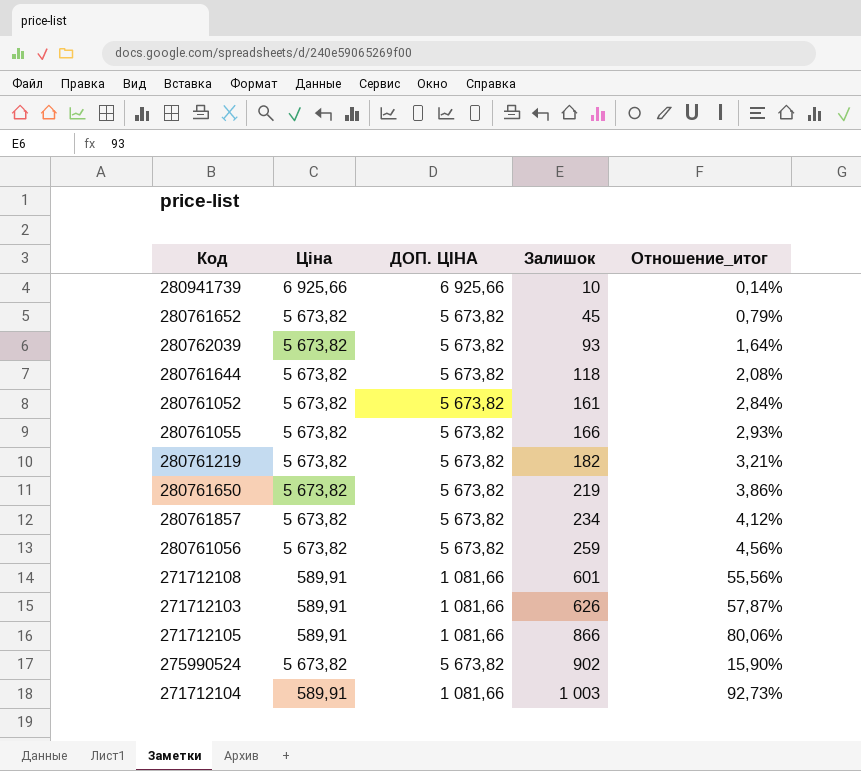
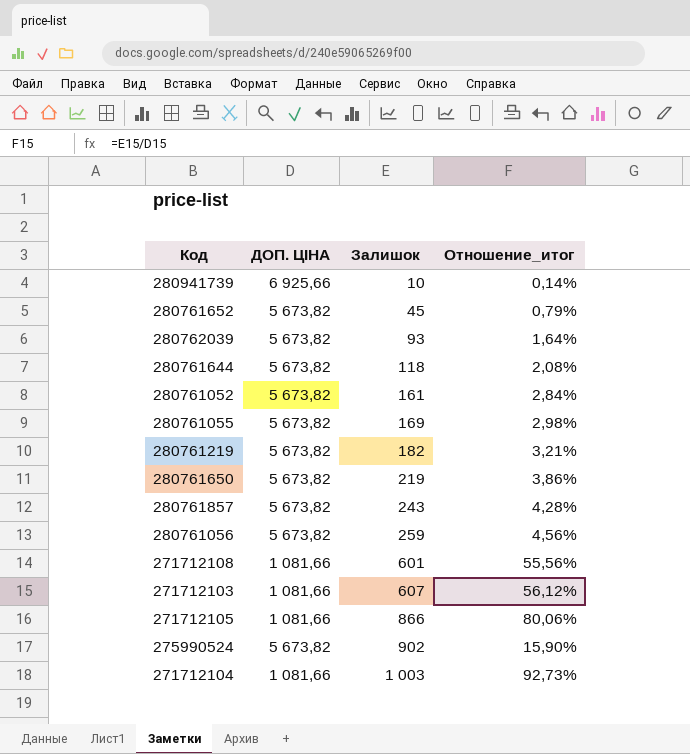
column Ціна | position: 2 -> none
280761055 | Залишок: 166 -> 169
280761055 | Отношение_итог: 2,93% -> 2,98%
280761857 | Залишок: 234 -> 243
280761857 | Отношение_итог: 4,12% -> 4,28%
271712103 | Залишок: 626 -> 607
271712103 | Отношение_итог: 57,87% -> 56,12%

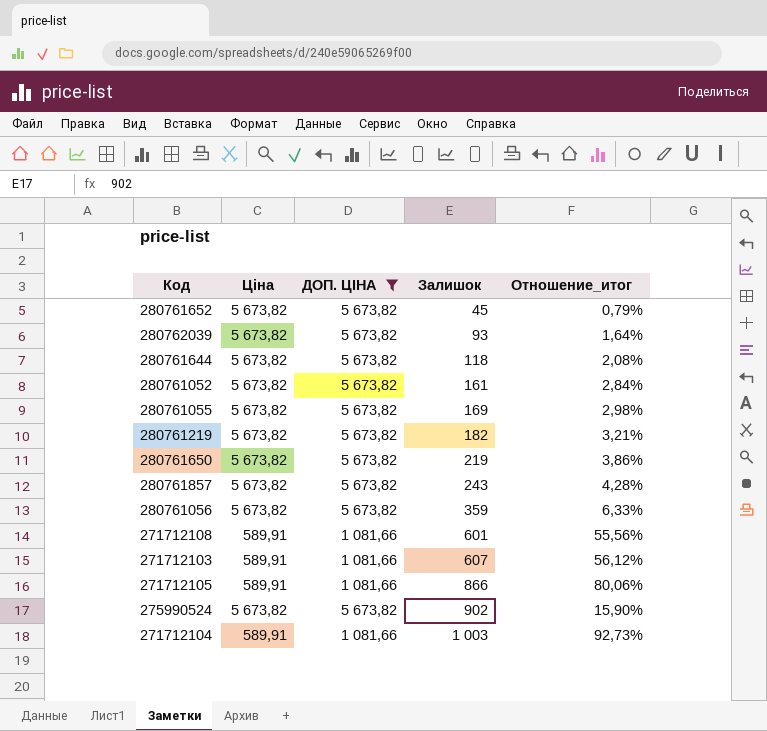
filter: none -> ДОП. ЦІНА != 6 925,66
column Ціна | position: none -> 2
280761056 | Залишок: 259 -> 359
280761056 | Отношение_итог: 4,56% -> 6,33%

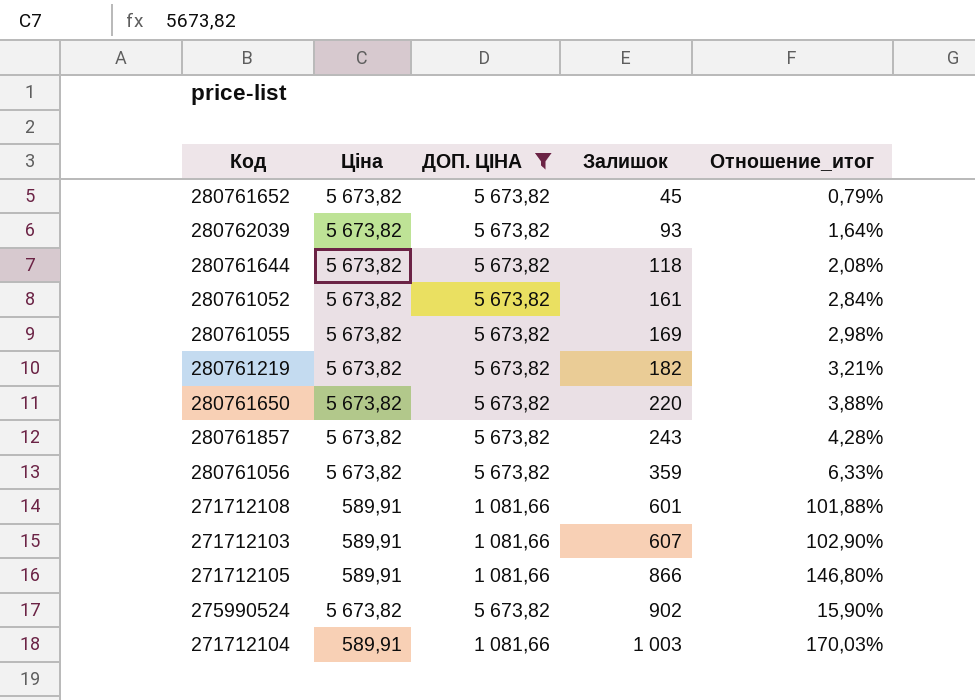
column Отношение_итог | formula: [Залишок] / [ДОП. ЦІНА] -> [Залишок] / [Ціна]
280761650 | Залишок: 219 -> 220

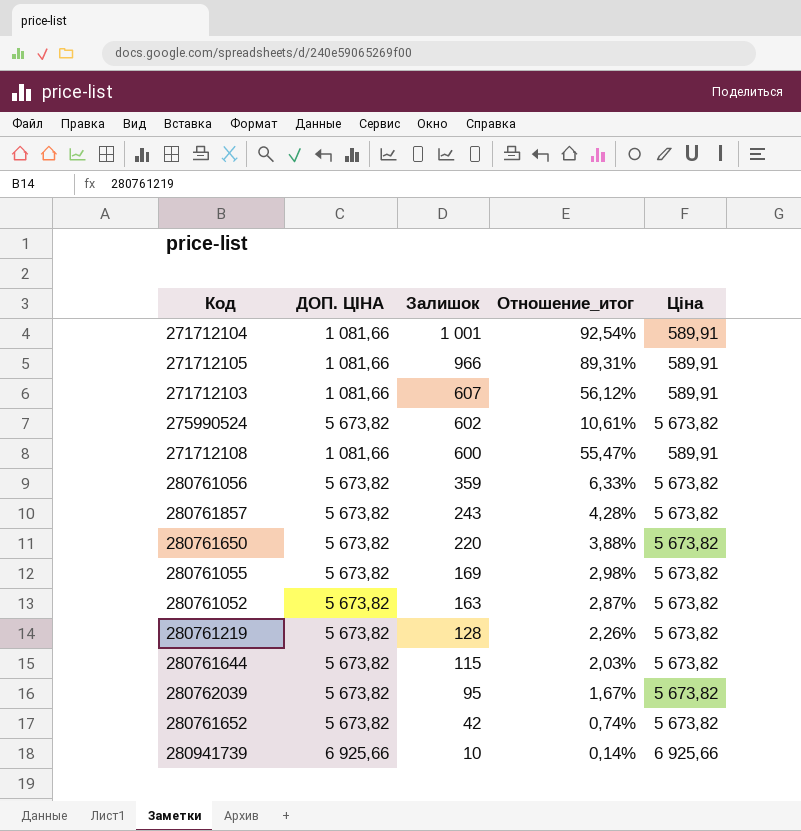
filter: ДОП. ЦІНА != 6 925,66 -> none
row order: Залишок ascending -> Залишок descending
column Отношение_итог | formula: [Залишок] / [Ціна] -> [Залишок] / [ДОП. ЦІНА]
column Ціна | position: 2 -> 5
271712104 | Залишок: 1 003 -> 1 001
271712105 | Залишок: 866 -> 966
275990524 | Залишок: 902 -> 602
271712108 | Залишок: 601 -> 600
280761052 | Залишок: 161 -> 163
280761219 | Залишок: 182 -> 128
280761644 | Залишок: 118 -> 115
280762039 | Залишок: 93 -> 95
280761652 | Залишок: 45 -> 42

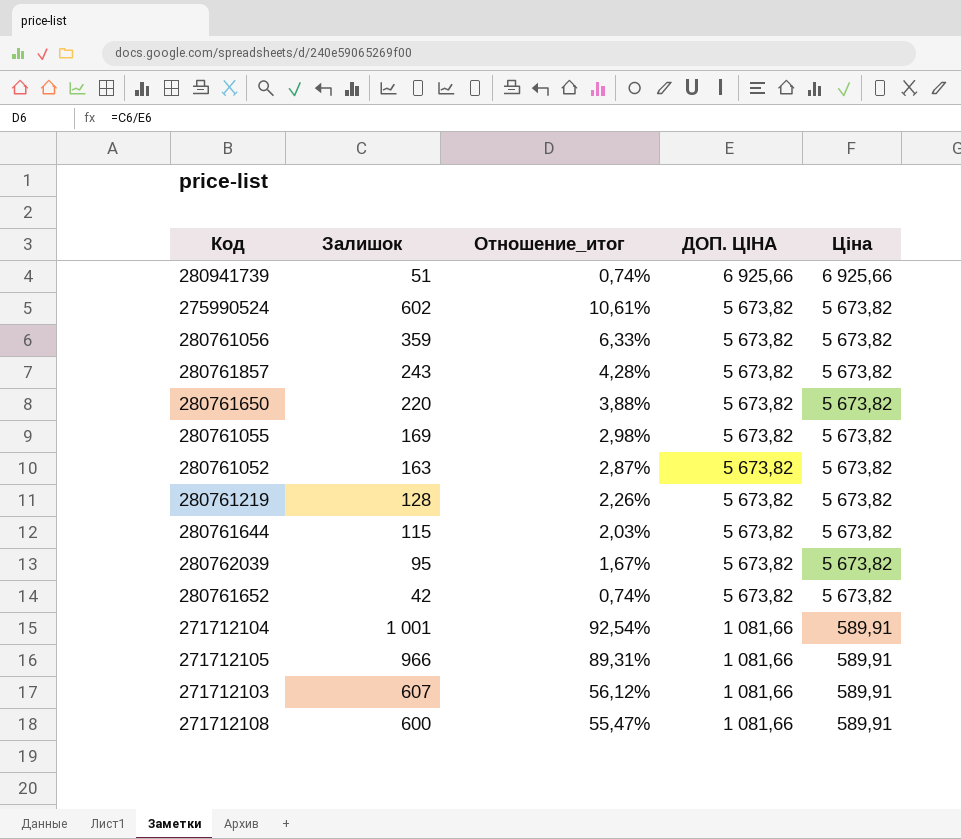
row order: Залишок descending -> ДОП. ЦІНА descending
column ДОП. ЦІНА | position: 2 -> 4
280941739 | Залишок: 10 -> 51
280941739 | Отношение_итог: 0,14% -> 0,74%

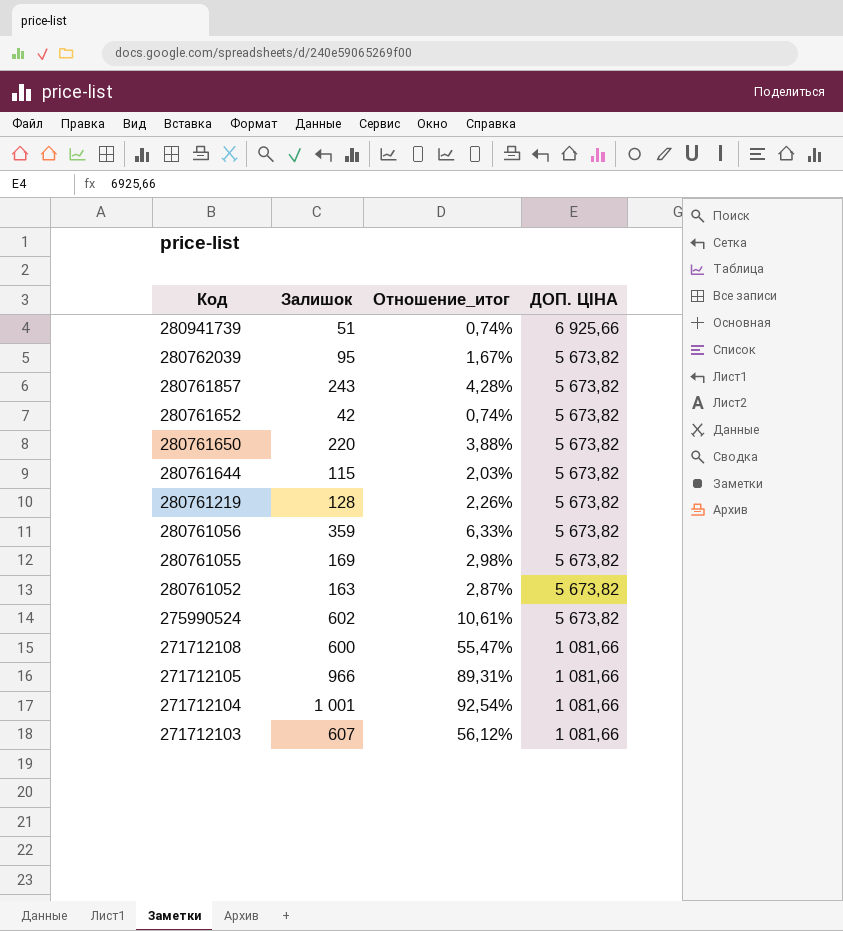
row order: ДОП. ЦІНА descending -> Код descending
column Ціна | position: 5 -> none

